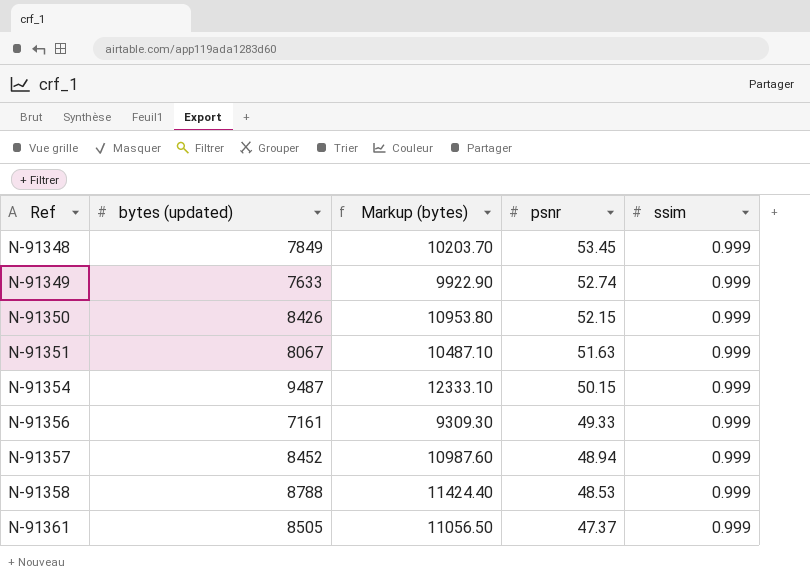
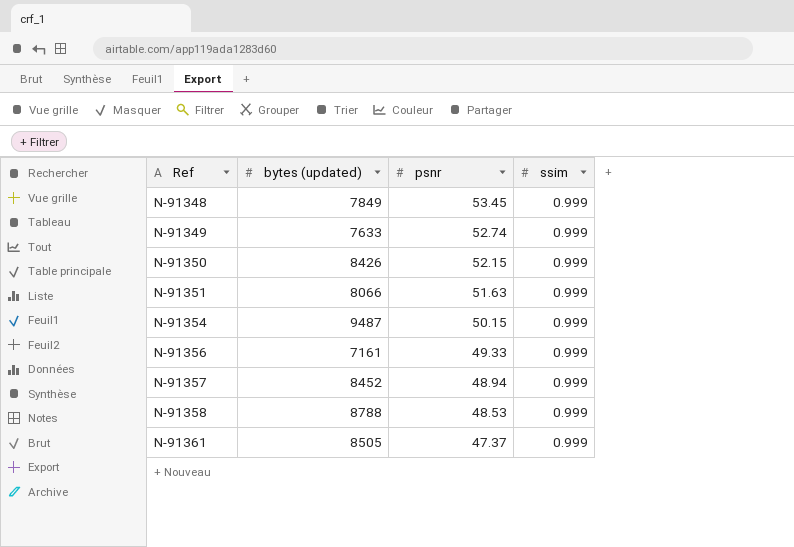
column Markup (bytes) | formula: [bytes (updated)] * 1.3 -> none
N-91351 | bytes (updated): 8067 -> 8066

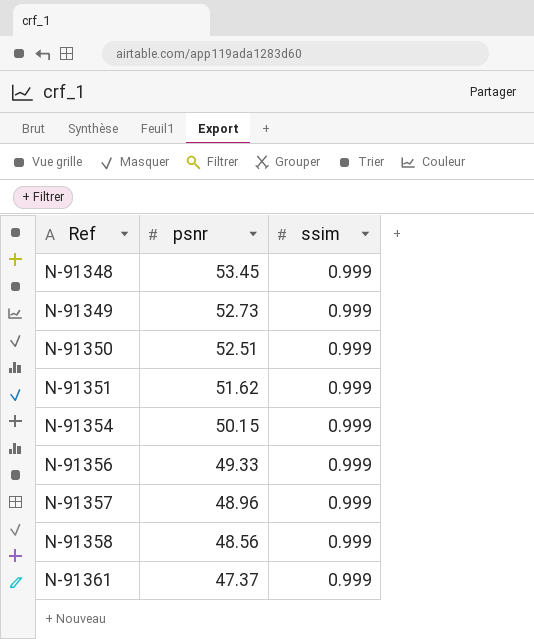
column bytes (updated) | position: 2 -> none
N-91349 | psnr: 52.74 -> 52.73
N-91350 | psnr: 52.15 -> 52.51
N-91351 | psnr: 51.63 -> 51.62
N-91357 | psnr: 48.94 -> 48.96
N-91358 | psnr: 48.53 -> 48.56

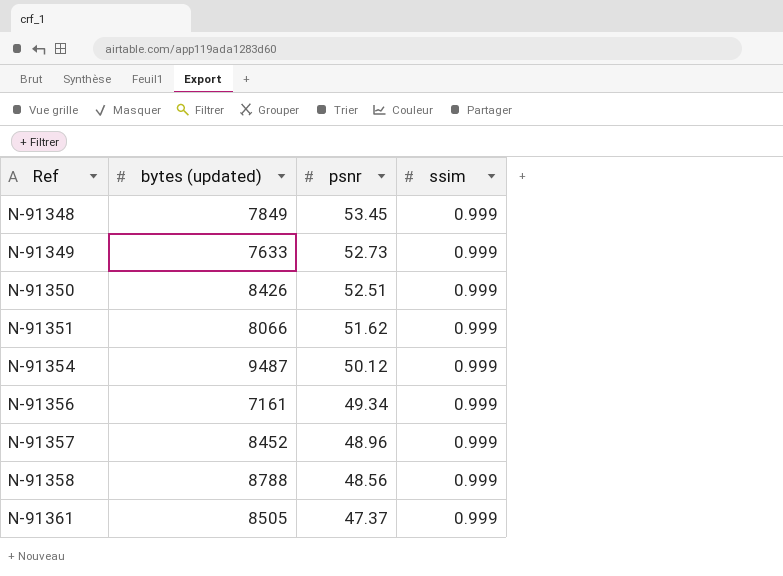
column bytes (updated) | position: none -> 2
N-91354 | psnr: 50.15 -> 50.12
N-91356 | psnr: 49.33 -> 49.34

